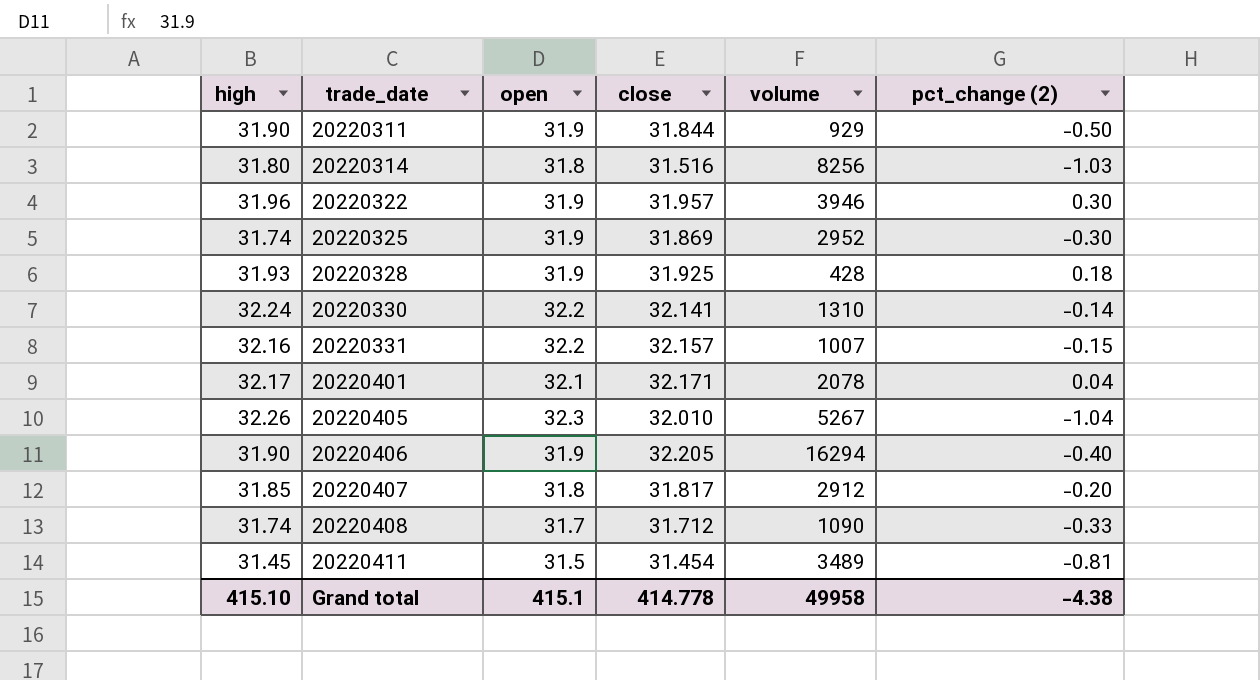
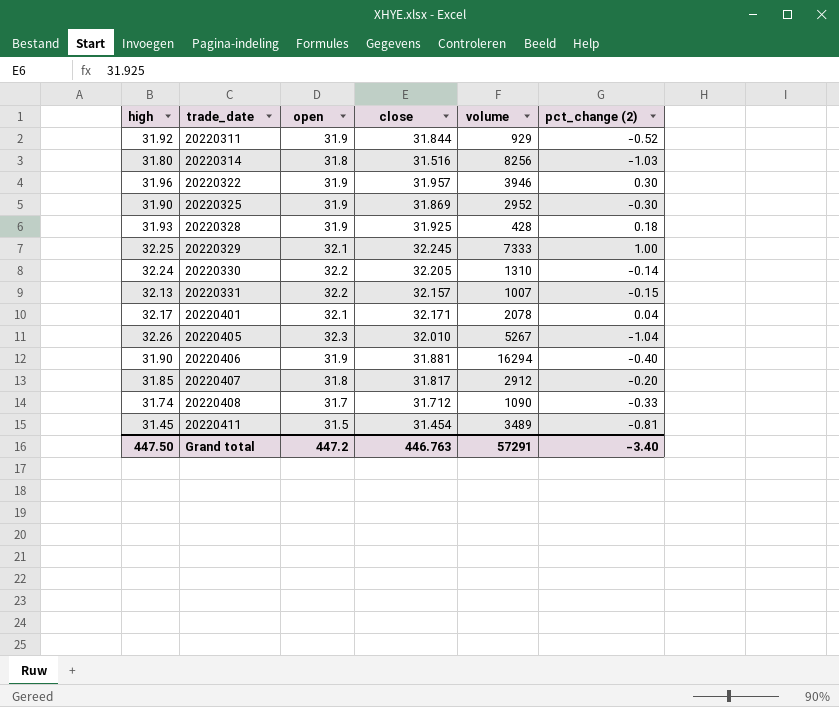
20220311 | high: 31.90 -> 31.92
20220311 | pct_change (2): -0.50 -> -0.52
20220325 | high: 31.74 -> 31.90
row 20220329: none -> 32.25 | 32.1 | 32.245 | 7333 | 1.00
20220330 | close: 32.141 -> 32.205
20220331 | high: 32.16 -> 32.13
20220406 | close: 32.205 -> 31.881
Grand total | high: 415.10 -> 447.50
Grand total | open: 415.1 -> 447.2
Grand total | close: 414.778 -> 446.763
Grand total | volume: 49958 -> 57291
Grand total | pct_change (2): -4.38 -> -3.40

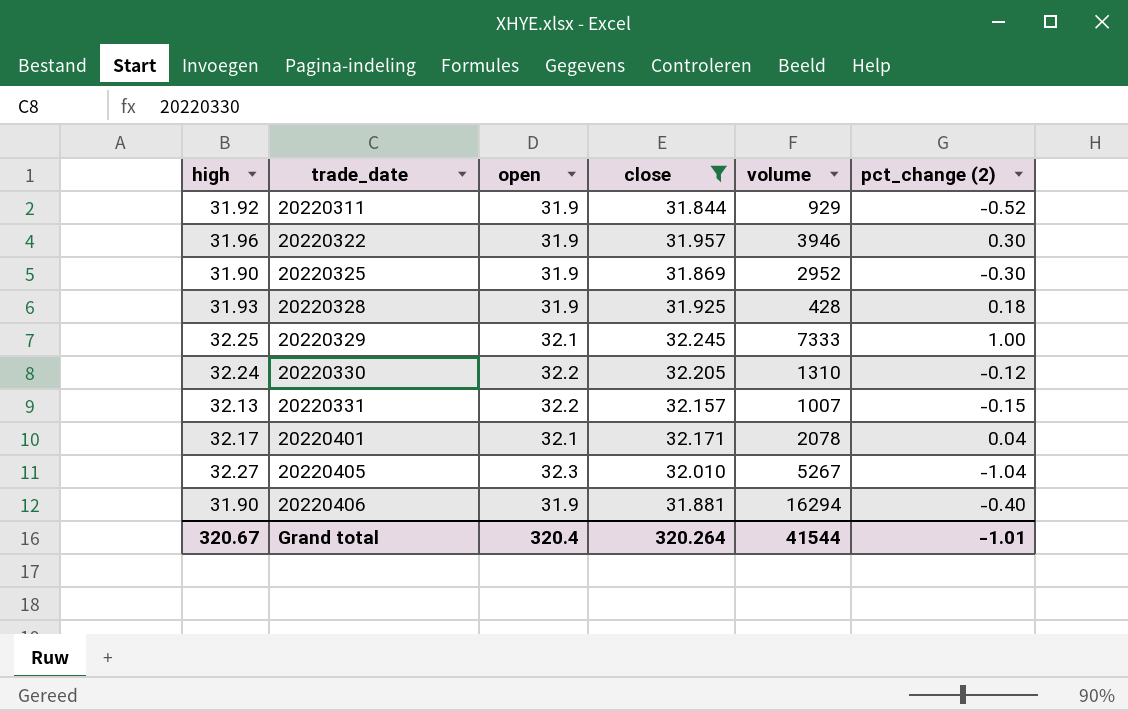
filter: none -> close >= 31.844
20220330 | pct_change (2): -0.14 -> -0.12
20220405 | high: 32.26 -> 32.27
Grand total | high: 447.50 -> 320.67
Grand total | open: 447.2 -> 320.4
Grand total | close: 446.763 -> 320.264
Grand total | volume: 57291 -> 41544
Grand total | pct_change (2): -3.40 -> -1.01

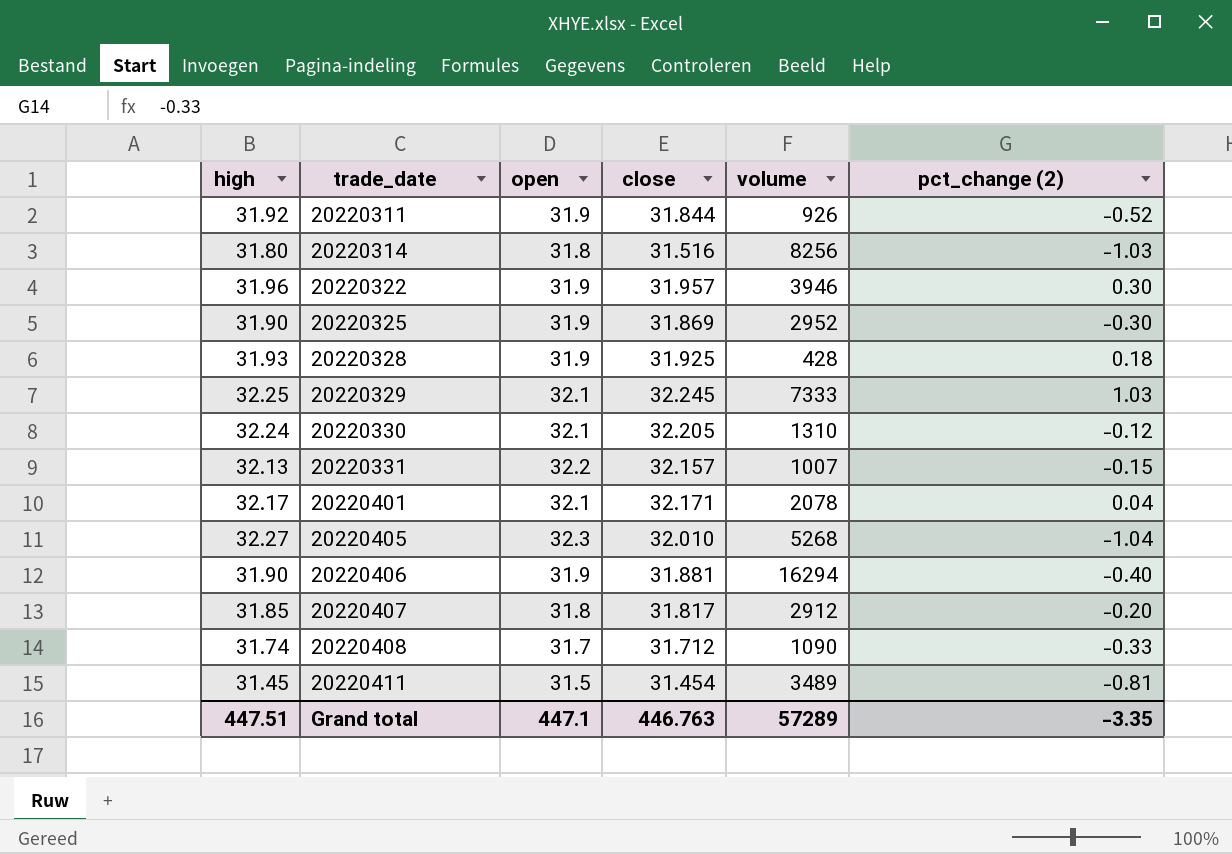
filter: close >= 31.844 -> none
20220311 | volume: 929 -> 926
20220329 | pct_change (2): 1.00 -> 1.03
20220330 | open: 32.2 -> 32.1
20220405 | volume: 5267 -> 5268
Grand total | high: 320.67 -> 447.51
Grand total | open: 320.4 -> 447.1
Grand total | close: 320.264 -> 446.763
Grand total | volume: 41544 -> 57289
Grand total | pct_change (2): -1.01 -> -3.35

